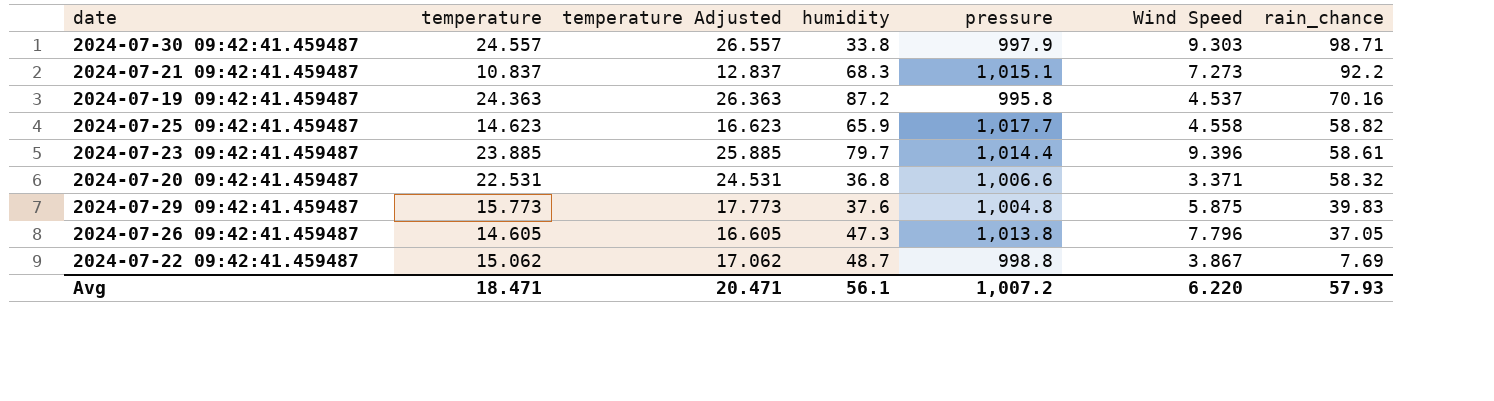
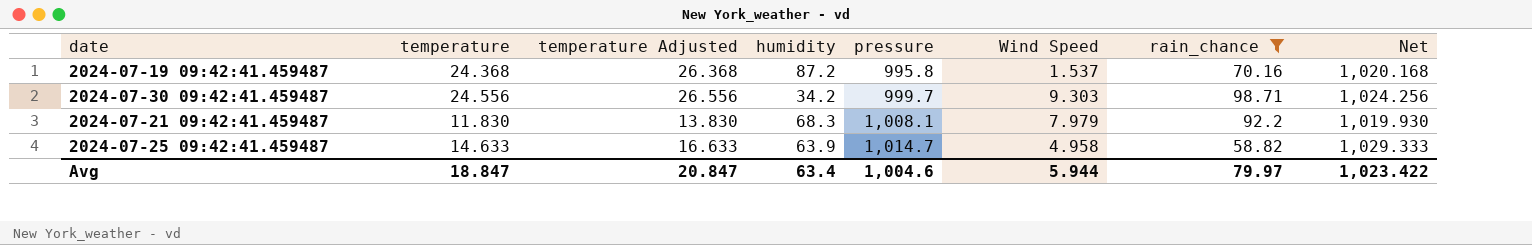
filter: none -> rain_chance >= 58.82
row order: rain_chance descending -> pressure ascending
column Net | formula: none -> [temperature] + [pressure]
2024-07-19 09:42:41.459487 | temperature: 24.363 -> 24.368
2024-07-19 09:42:41.459487 | temperature Adjusted: 26.363 -> 26.368
2024-07-19 09:42:41.459487 | Wind Speed: 4.537 -> 1.537
2024-07-30 09:42:41.459487 | temperature: 24.557 -> 24.556
2024-07-30 09:42:41.459487 | temperature Adjusted: 26.557 -> 26.556
2024-07-30 09:42:41.459487 | humidity: 33.8 -> 34.2
2024-07-30 09:42:41.459487 | pressure: 997.9 -> 999.7
2024-07-21 09:42:41.459487 | temperature: 10.837 -> 11.830
2024-07-21 09:42:41.459487 | temperature Adjusted: 12.837 -> 13.830
2024-07-21 09:42:41.459487 | pressure: 1,015.1 -> 1,008.1
2024-07-21 09:42:41.459487 | Wind Speed: 7.273 -> 7.979
2024-07-25 09:42:41.459487 | temperature: 14.623 -> 14.633
2024-07-25 09:42:41.459487 | temperature Adjusted: 16.623 -> 16.633
2024-07-25 09:42:41.459487 | humidity: 65.9 -> 63.9
2024-07-25 09:42:41.459487 | pressure: 1,017.7 -> 1,014.7
2024-07-25 09:42:41.459487 | Wind Speed: 4.558 -> 4.958
Avg | temperature: 18.471 -> 18.847
Avg | temperature Adjusted: 20.471 -> 20.847
Avg | humidity: 56.1 -> 63.4
Avg | pressure: 1,007.2 -> 1,004.6
Avg | Wind Speed: 6.220 -> 5.944
Avg | rain_chance: 57.93 -> 79.97

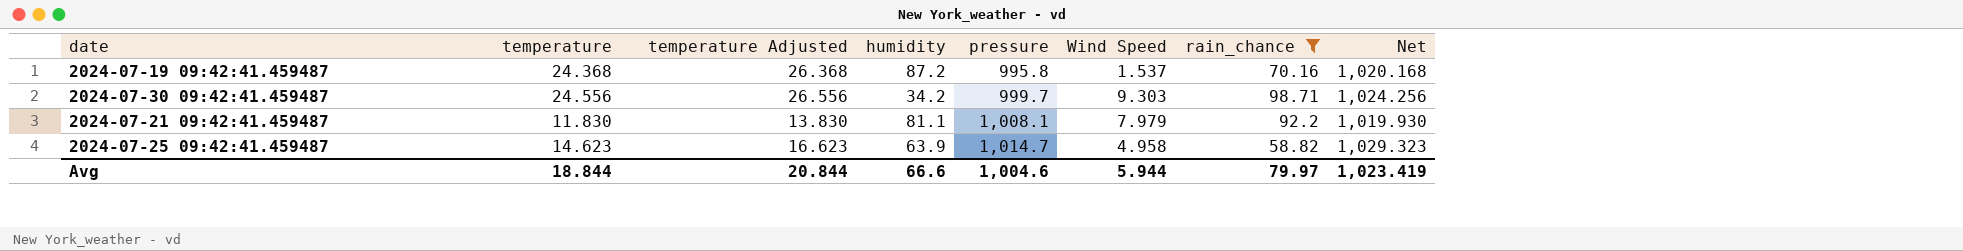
2024-07-21 09:42:41.459487 | humidity: 68.3 -> 81.1
2024-07-25 09:42:41.459487 | temperature: 14.633 -> 14.623
2024-07-25 09:42:41.459487 | temperature Adjusted: 16.633 -> 16.623
2024-07-25 09:42:41.459487 | Net: 1,029.333 -> 1,029.323
Avg | temperature: 18.847 -> 18.844
Avg | temperature Adjusted: 20.847 -> 20.844
Avg | humidity: 63.4 -> 66.6
Avg | Net: 1,023.422 -> 1,023.419

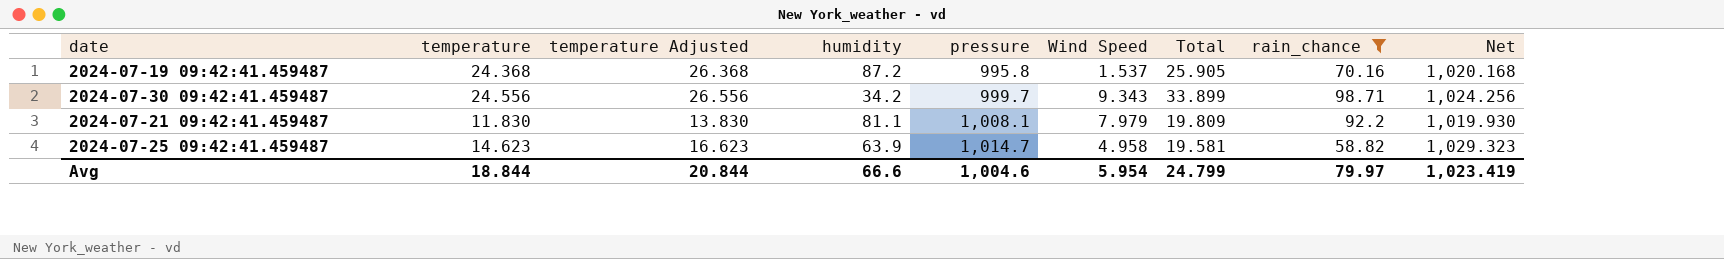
column Total | formula: none -> [temperature] + [Wind Speed]
2024-07-30 09:42:41.459487 | Wind Speed: 9.303 -> 9.343
Avg | Wind Speed: 5.944 -> 5.954

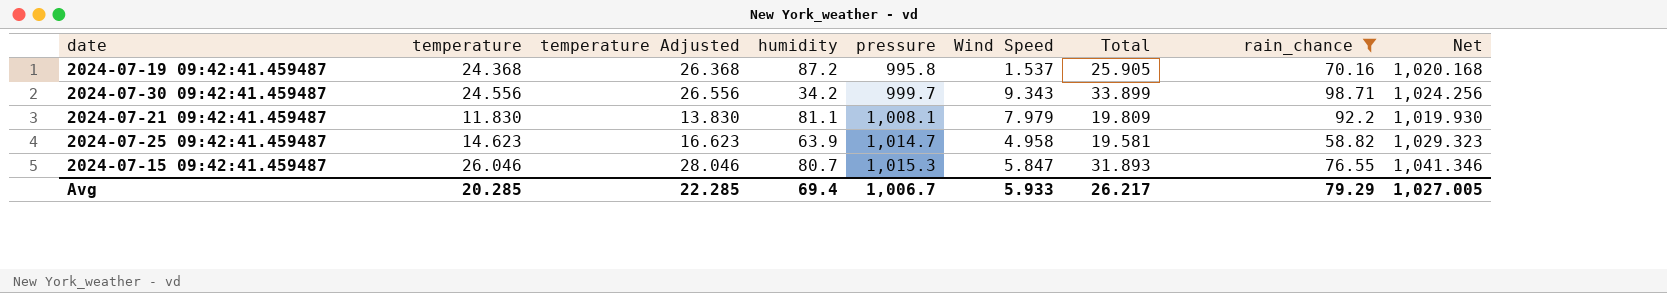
row 2024-07-15 09:42:41.459487: none -> 26.046 | 28.046 | 80.7 | 1,015.3 | 5.847 | 31.893 | 76.55 | 1,041.346
Avg | temperature: 18.844 -> 20.285
Avg | temperature Adjusted: 20.844 -> 22.285
Avg | humidity: 66.6 -> 69.4
Avg | pressure: 1,004.6 -> 1,006.7
Avg | Wind Speed: 5.954 -> 5.933
Avg | Total: 24.799 -> 26.217
Avg | rain_chance: 79.97 -> 79.29
Avg | Net: 1,023.419 -> 1,027.005

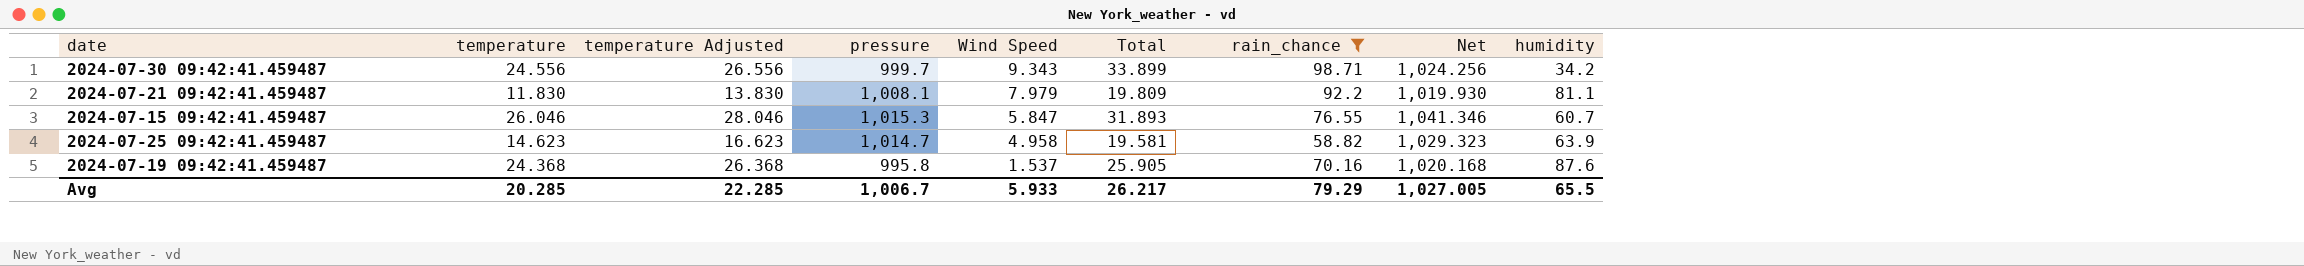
row order: pressure ascending -> Wind Speed descending
column humidity | position: 4 -> 9
2024-07-15 09:42:41.459487 | humidity: 80.7 -> 60.7
2024-07-19 09:42:41.459487 | humidity: 87.2 -> 87.6
Avg | humidity: 69.4 -> 65.5

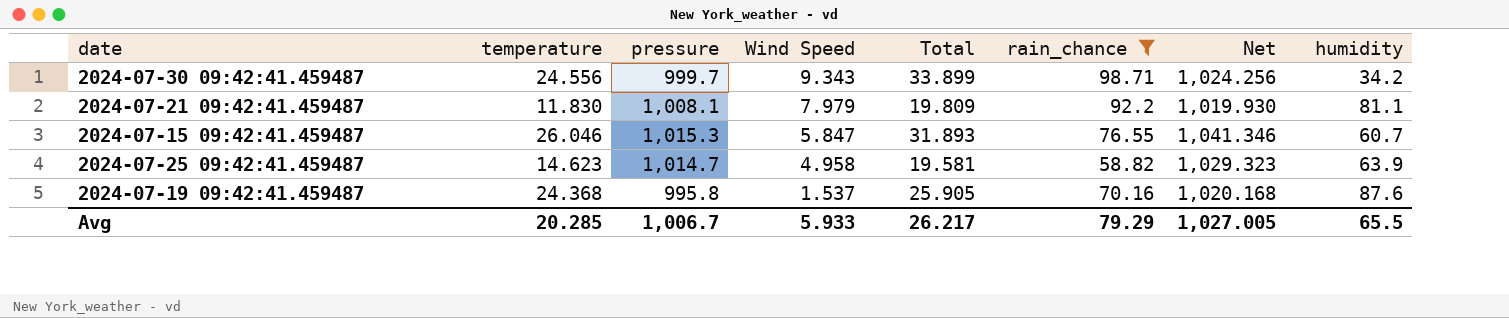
column temperature Adjusted | formula: [temperature] + 2 -> none

